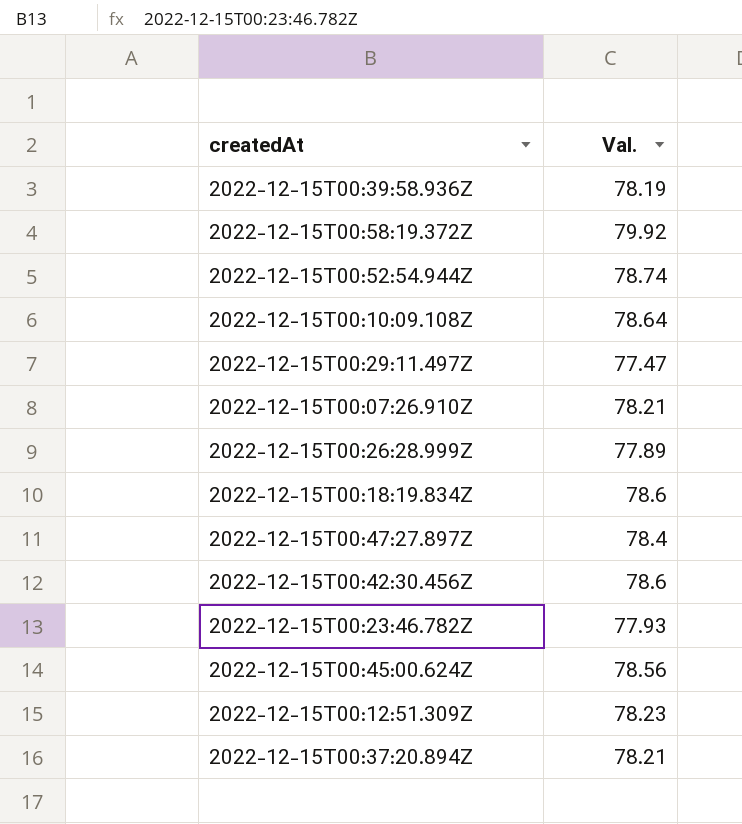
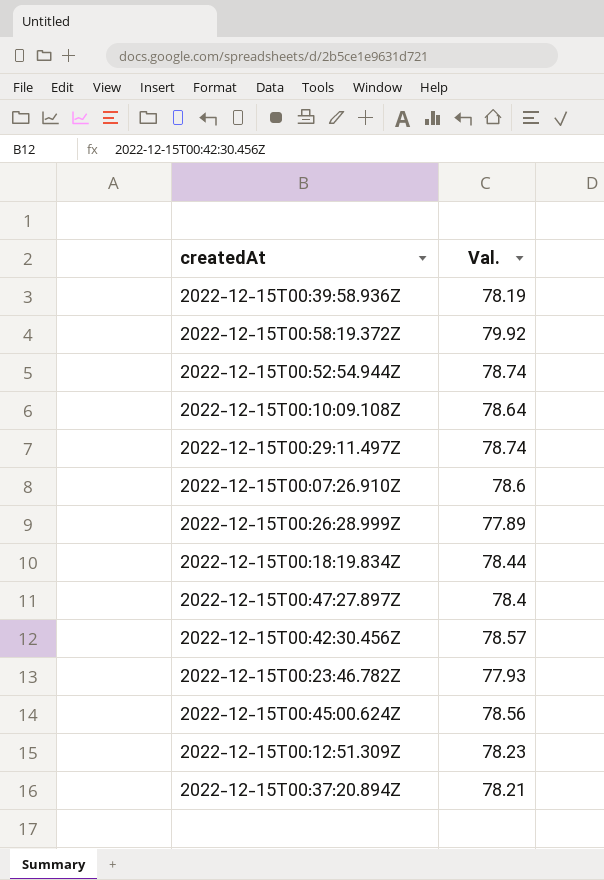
2022-12-15T00:29:11.497Z | Val.: 77.47 -> 78.74
2022-12-15T00:07:26.910Z | Val.: 78.21 -> 78.6
2022-12-15T00:18:19.834Z | Val.: 78.6 -> 78.44
2022-12-15T00:42:30.456Z | Val.: 78.6 -> 78.57

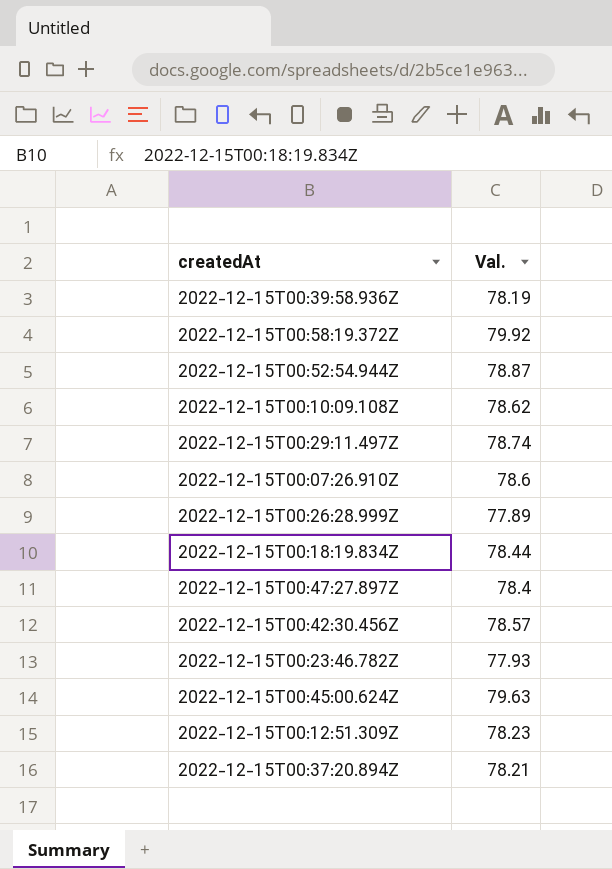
2022-12-15T00:52:54.944Z | Val.: 78.74 -> 78.87
2022-12-15T00:10:09.108Z | Val.: 78.64 -> 78.62
2022-12-15T00:45:00.624Z | Val.: 78.56 -> 79.63

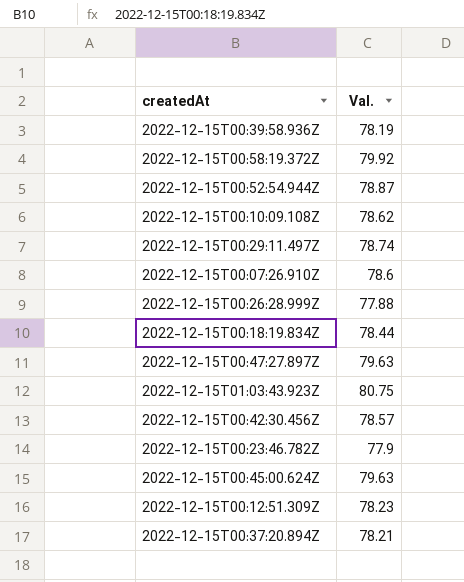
2022-12-15T00:26:28.999Z | Val.: 77.89 -> 77.88
2022-12-15T00:47:27.897Z | Val.: 78.4 -> 79.63
row 2022-12-15T01:03:43.923Z: none -> 80.75
2022-12-15T00:23:46.782Z | Val.: 77.93 -> 77.9

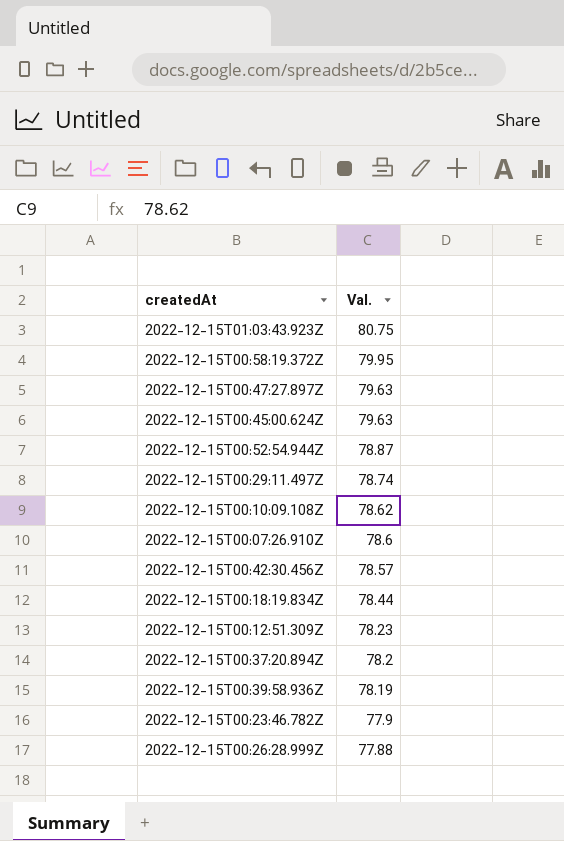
row order: none -> Val. descending
2022-12-15T00:58:19.372Z | Val.: 79.92 -> 79.95
2022-12-15T00:37:20.894Z | Val.: 78.21 -> 78.2

